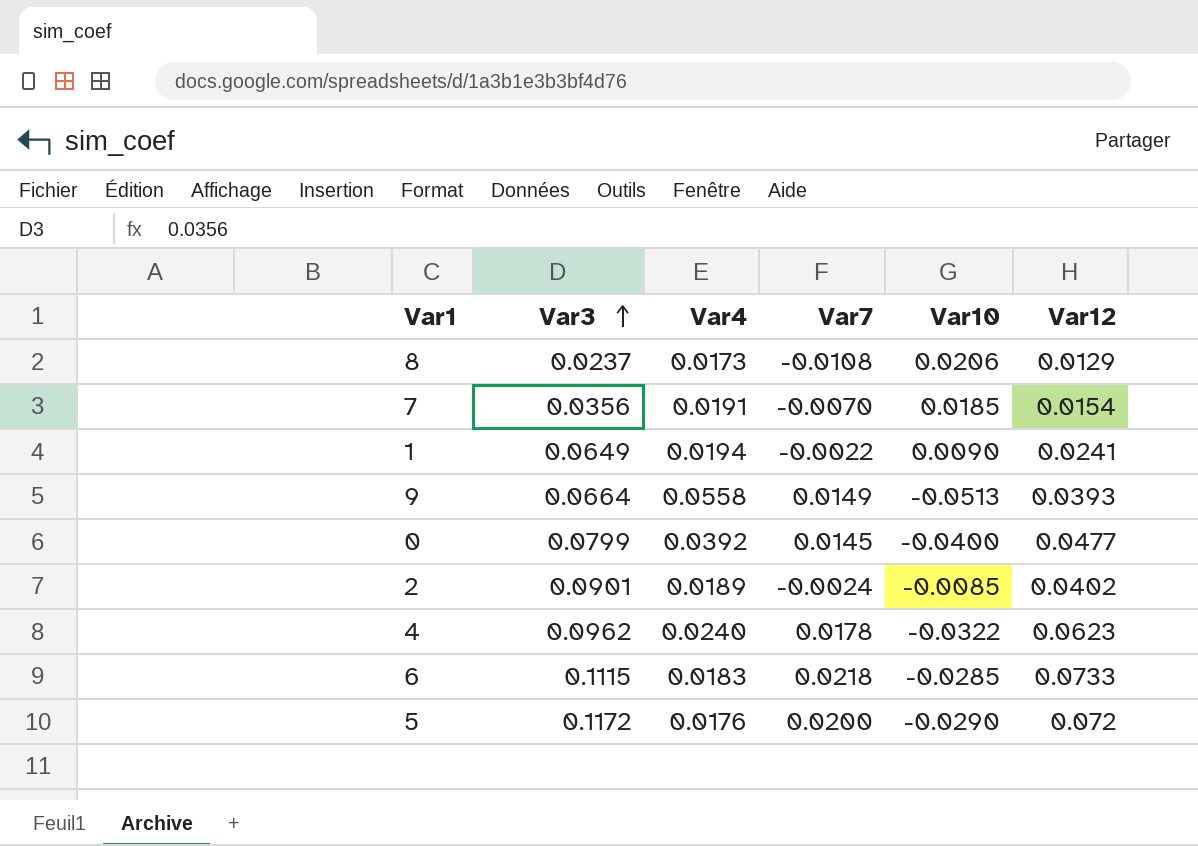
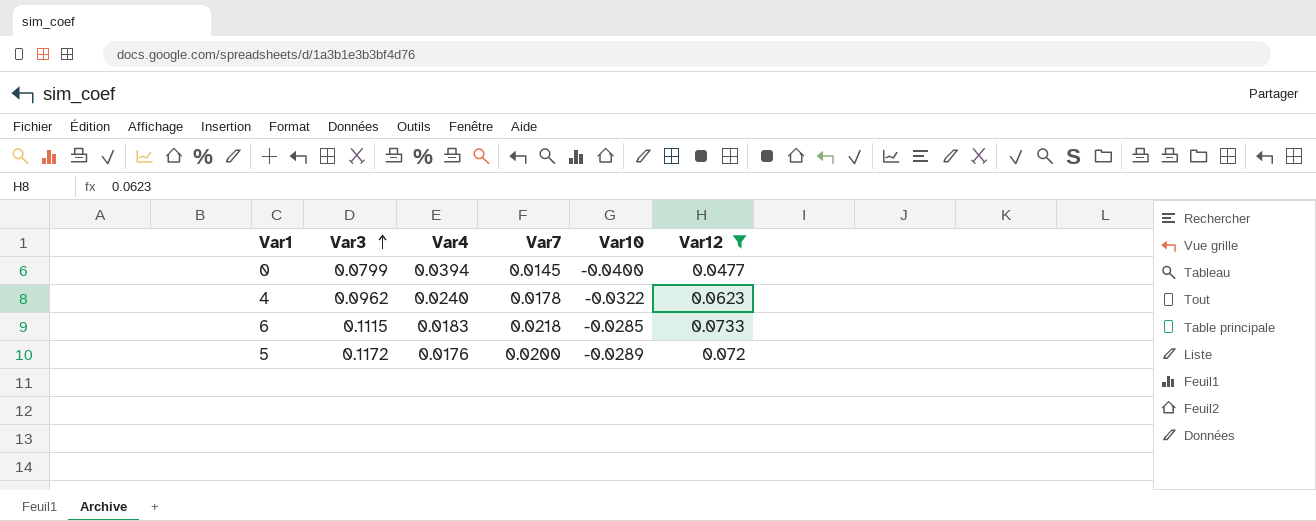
filter: none -> Var12 >= 0.0477
0 | Var4: 0.0392 -> 0.0394
5 | Var10: -0.0290 -> -0.0289

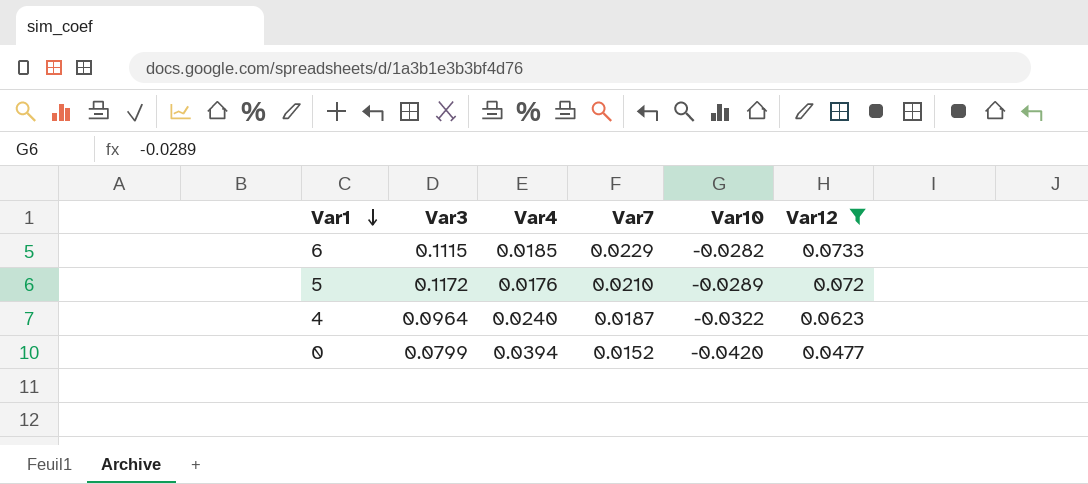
row order: Var3 ascending -> Var1 descending
6 | Var4: 0.0183 -> 0.0185
6 | Var7: 0.0218 -> 0.0229
6 | Var10: -0.0285 -> -0.0282
5 | Var7: 0.0200 -> 0.0210
4 | Var3: 0.0962 -> 0.0964
4 | Var7: 0.0178 -> 0.0187
0 | Var7: 0.0145 -> 0.0152
0 | Var10: -0.0400 -> -0.0420

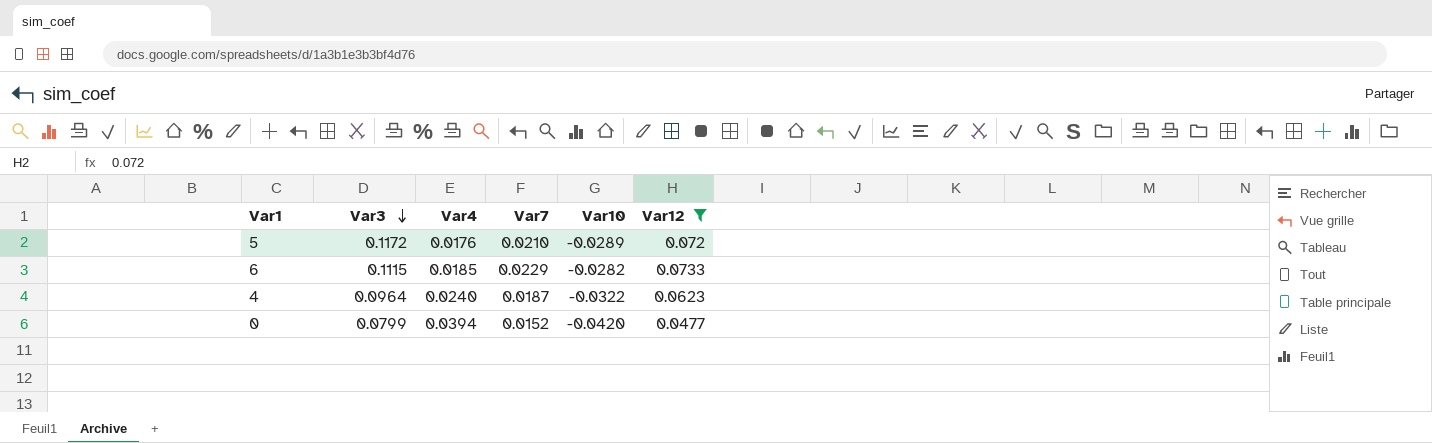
row order: Var1 descending -> Var3 descending

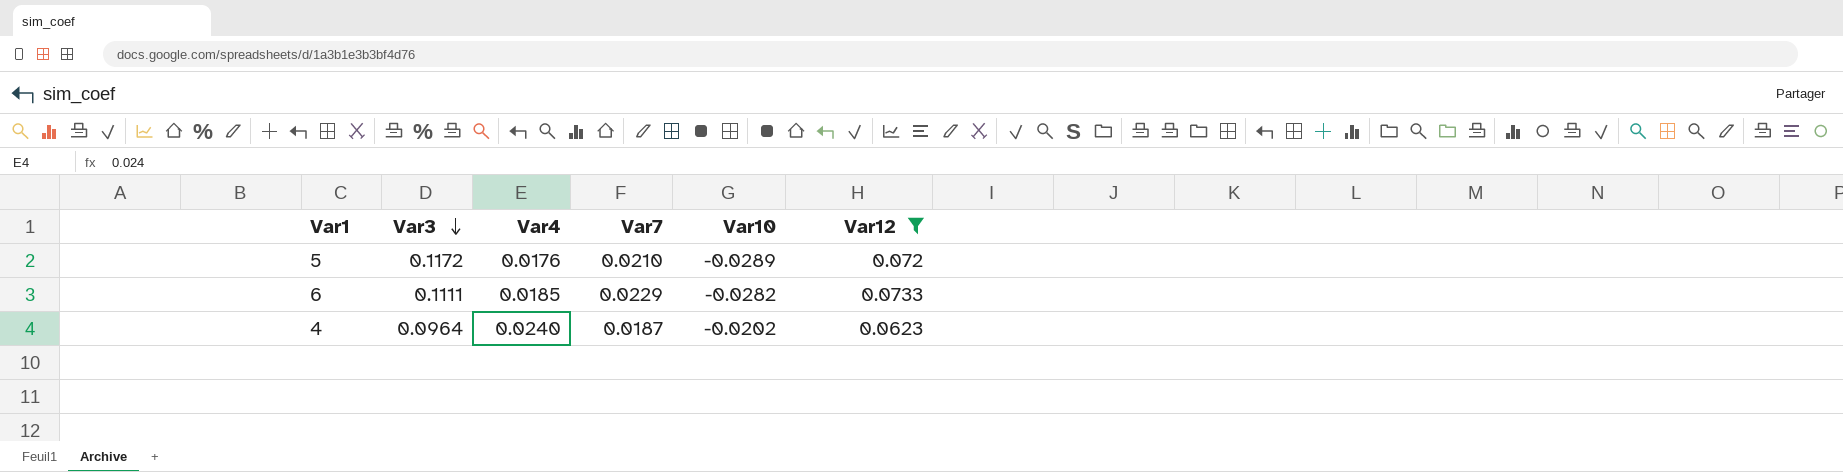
row 0: 0.0799 | 0.0394 | 0.0152 | -0.0420 | 0.0477 -> none
6 | Var3: 0.1115 -> 0.1111
4 | Var10: -0.0322 -> -0.0202

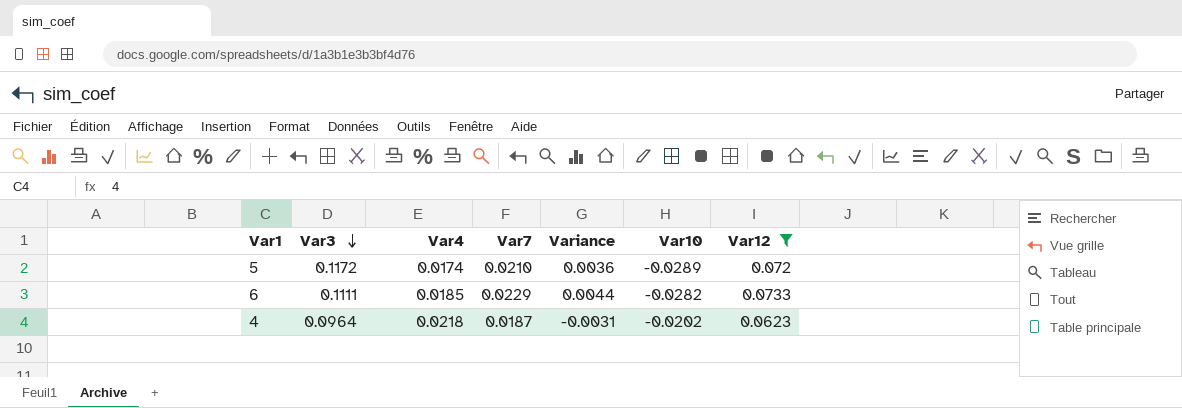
column Variance | formula: none -> [Var7] - [Var4]
5 | Var4: 0.0176 -> 0.0174
4 | Var4: 0.0240 -> 0.0218

